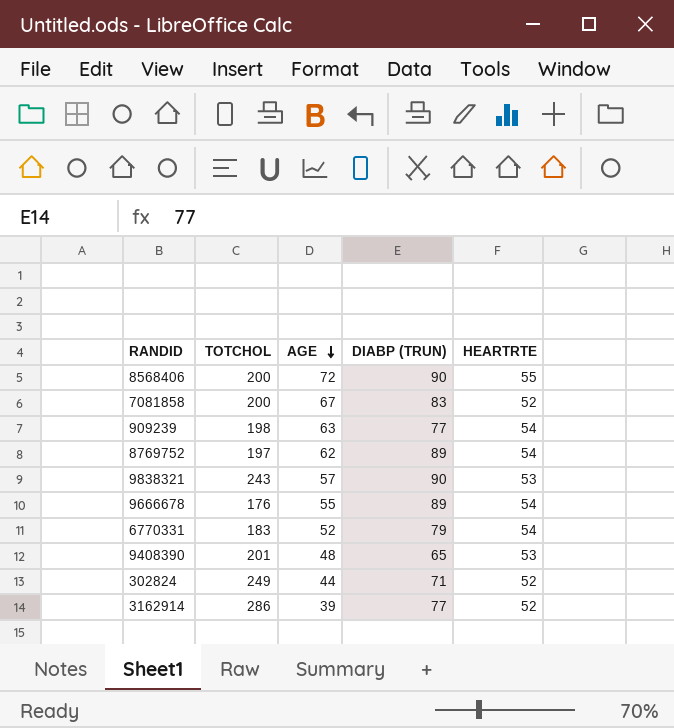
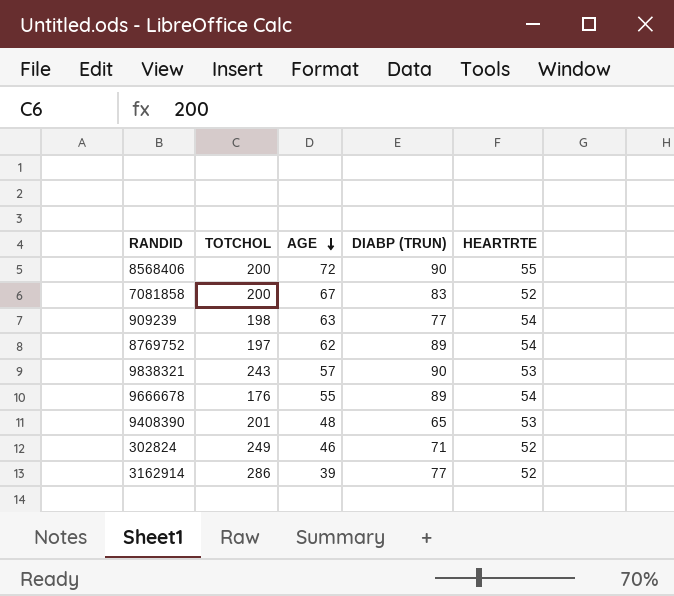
row 6770331: 183 | 52 | 79 | 54 -> none
302824 | AGE: 44 -> 46

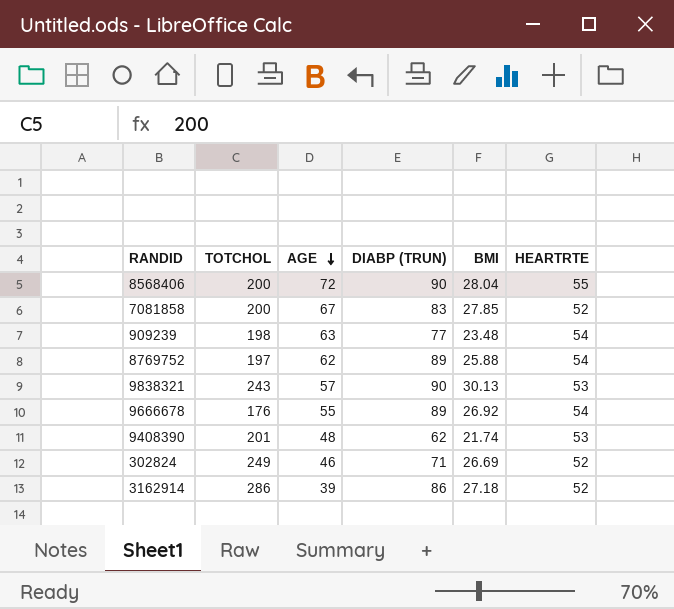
column BMI | position: none -> 5
9408390 | DIABP (TRUN): 65 -> 62
3162914 | DIABP (TRUN): 77 -> 86

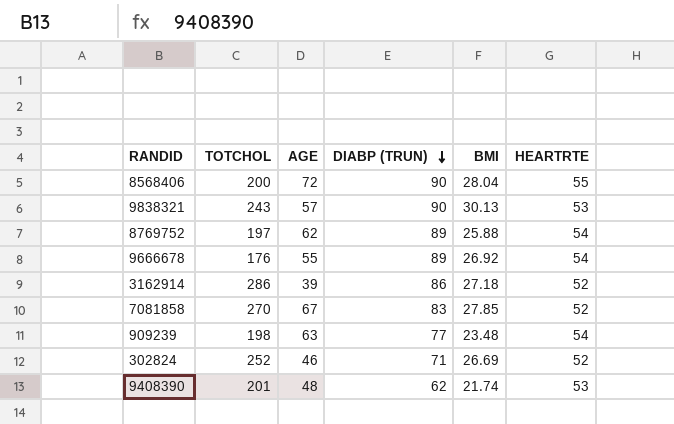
row order: AGE descending -> DIABP (TRUN) descending
7081858 | TOTCHOL: 200 -> 270
302824 | TOTCHOL: 249 -> 252

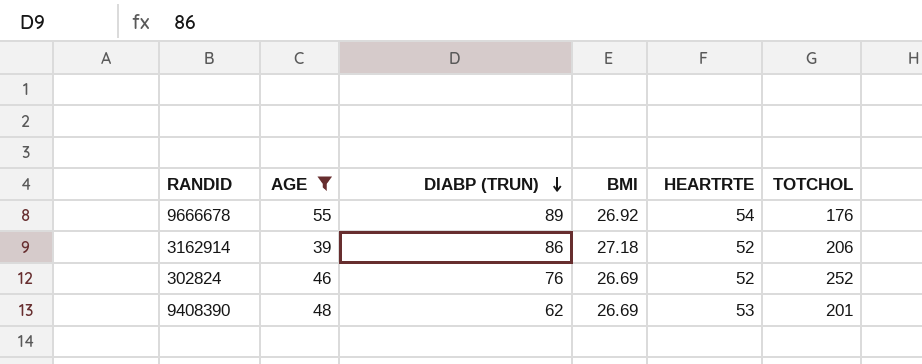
filter: none -> AGE <= 55
column TOTCHOL | position: 2 -> 6
3162914 | TOTCHOL: 286 -> 206
302824 | DIABP (TRUN): 71 -> 76
9408390 | BMI: 21.74 -> 26.69

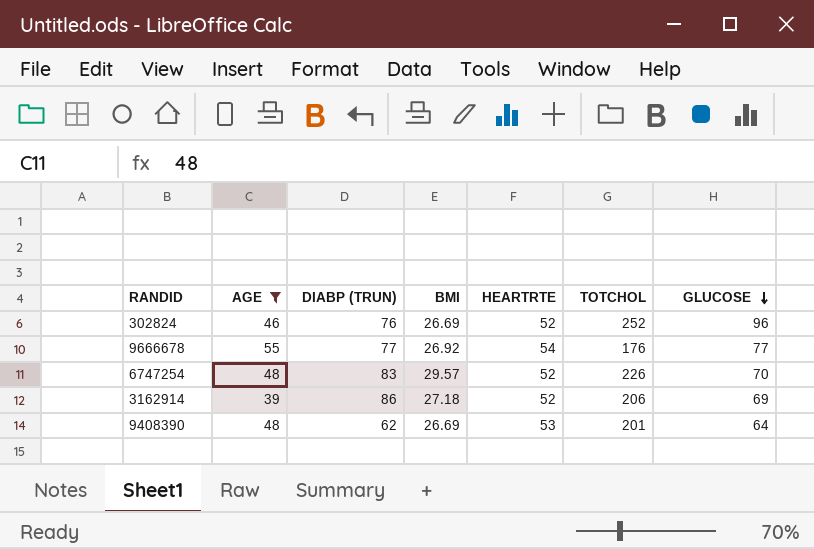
row order: DIABP (TRUN) descending -> GLUCOSE descending
column GLUCOSE | position: none -> 7
9666678 | DIABP (TRUN): 89 -> 77
row 6747254: none -> 48 | 83 | 29.57 | 52 | 226 | 70

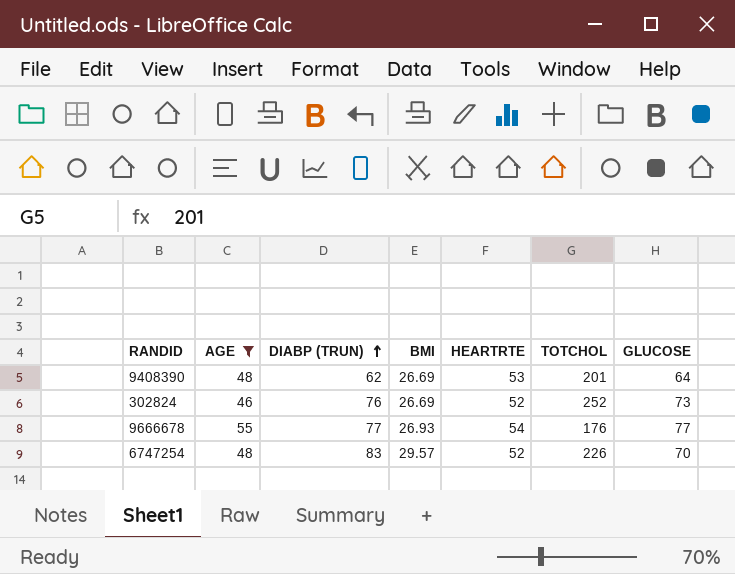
row order: GLUCOSE descending -> DIABP (TRUN) ascending
row 3162914: 39 | 86 | 27.18 | 52 | 206 | 69 -> none
302824 | GLUCOSE: 96 -> 73
9666678 | BMI: 26.92 -> 26.93

